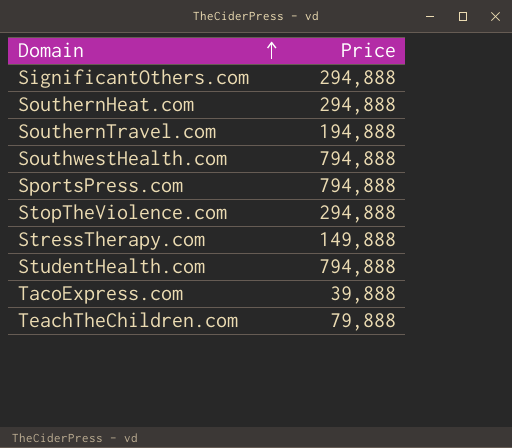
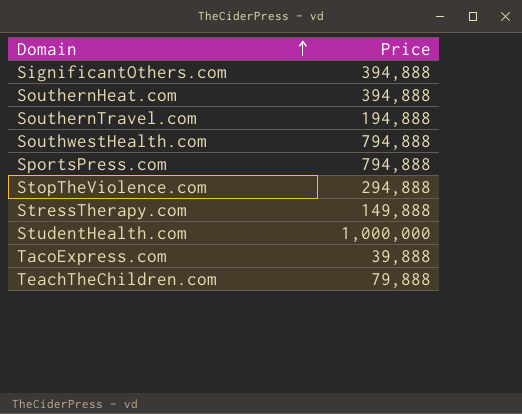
SignificantOthers.com | Price: 294,888 -> 394,888
SouthernHeat.com | Price: 294,888 -> 394,888
StudentHealth.com | Price: 794,888 -> 1,000,000

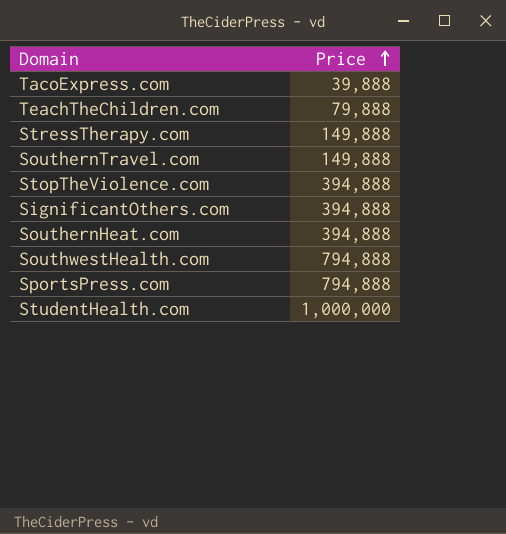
row order: Domain ascending -> Price ascending
SouthernTravel.com | Price: 194,888 -> 149,888
StopTheViolence.com | Price: 294,888 -> 394,888

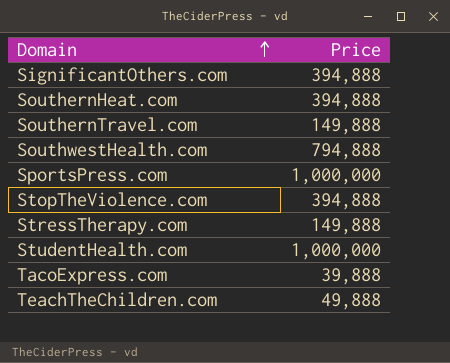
row order: Price ascending -> Domain ascending
SportsPress.com | Price: 794,888 -> 1,000,000
TeachTheChildren.com | Price: 79,888 -> 49,888

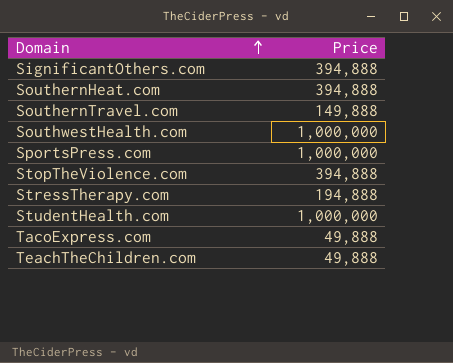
SouthwestHealth.com | Price: 794,888 -> 1,000,000
StressTherapy.com | Price: 149,888 -> 194,888
TacoExpress.com | Price: 39,888 -> 49,888

